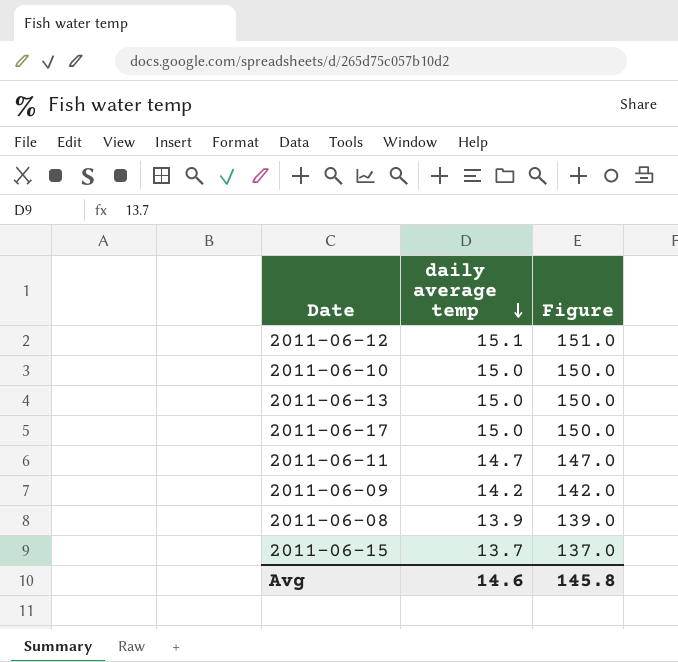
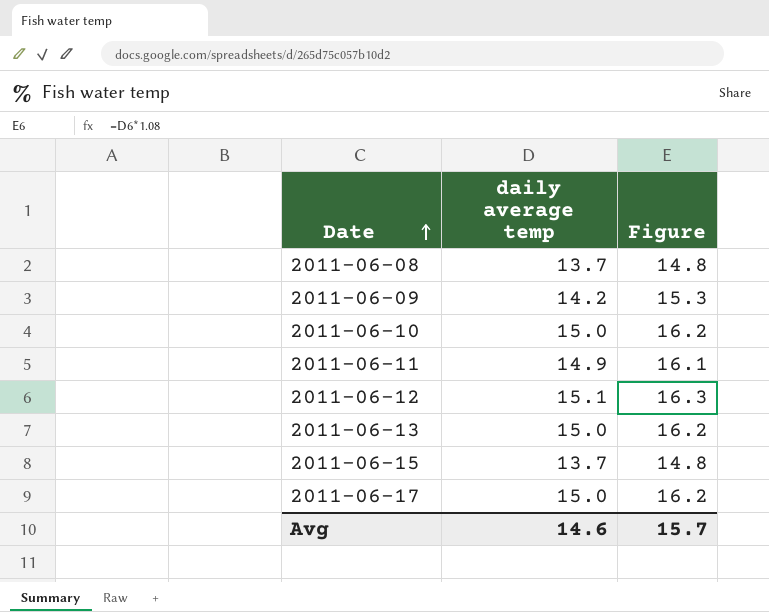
row order: daily average temp descending -> Date ascending
column Figure | formula: [daily average temp] * 10 -> [daily average temp] * 1.08
2011-06-08 | daily average temp: 13.9 -> 13.7
2011-06-11 | daily average temp: 14.7 -> 14.9
Avg | Figure: 145.8 -> 15.7

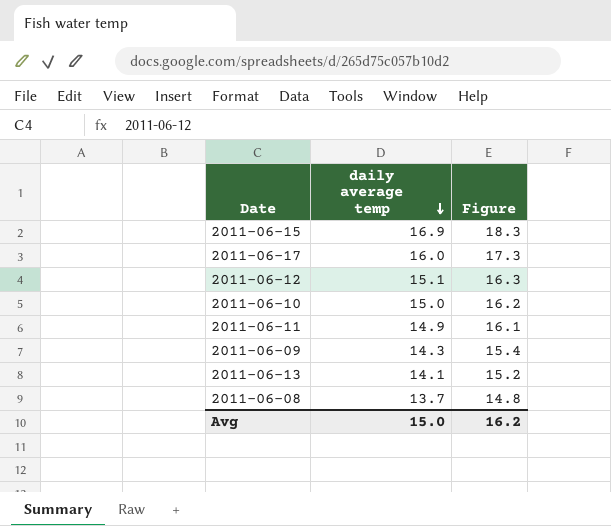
row order: Date ascending -> daily average temp descending
2011-06-15 | daily average temp: 13.7 -> 16.9
2011-06-15 | Figure: 14.8 -> 18.3
2011-06-17 | daily average temp: 15.0 -> 16.0
2011-06-17 | Figure: 16.2 -> 17.3
2011-06-09 | daily average temp: 14.2 -> 14.3
2011-06-09 | Figure: 15.3 -> 15.4
2011-06-13 | daily average temp: 15.0 -> 14.1
2011-06-13 | Figure: 16.2 -> 15.2
Avg | daily average temp: 14.6 -> 15.0
Avg | Figure: 15.7 -> 16.2

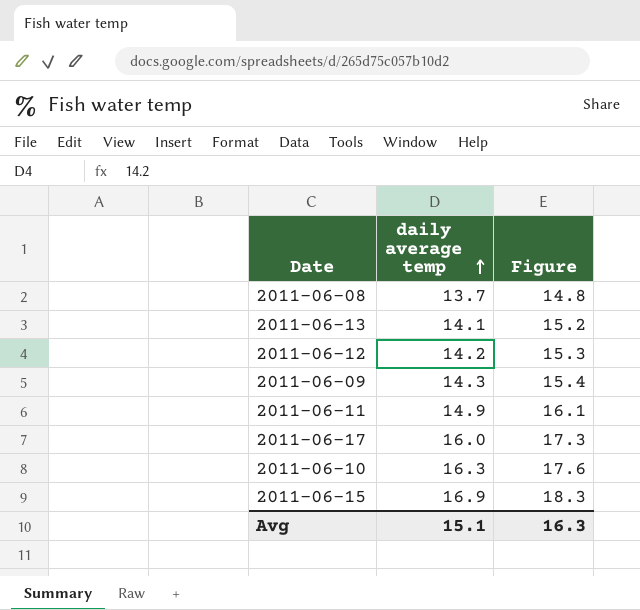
row order: daily average temp descending -> daily average temp ascending
2011-06-12 | daily average temp: 15.1 -> 14.2
2011-06-12 | Figure: 16.3 -> 15.3
2011-06-10 | daily average temp: 15.0 -> 16.3
2011-06-10 | Figure: 16.2 -> 17.6
Avg | daily average temp: 15.0 -> 15.1
Avg | Figure: 16.2 -> 16.3

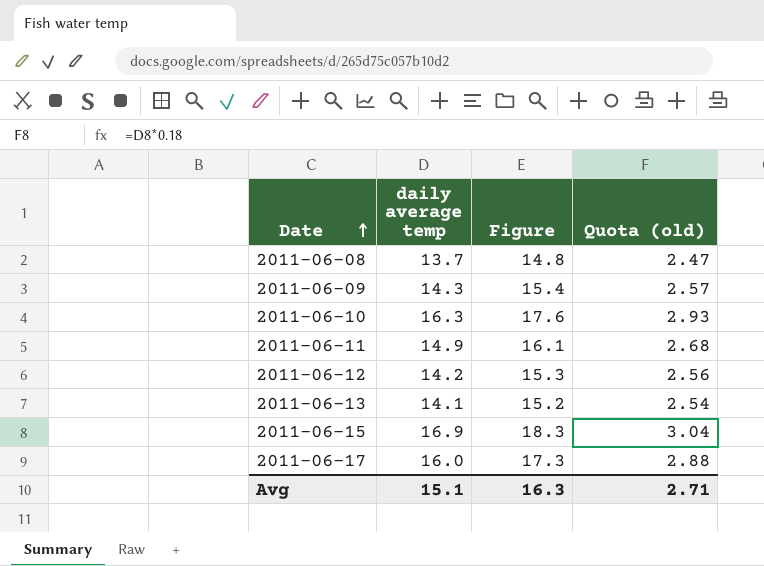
row order: daily average temp ascending -> Date ascending
column Quota (old) | formula: none -> [daily average temp] * 0.18

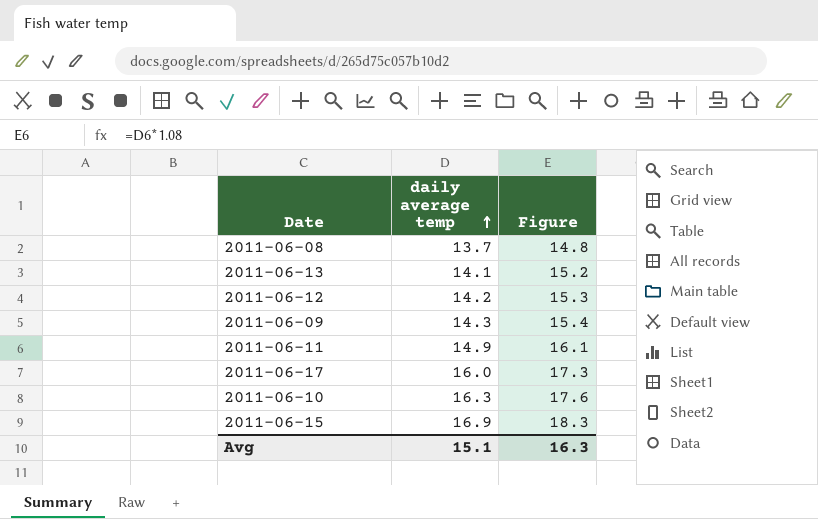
row order: Date ascending -> daily average temp ascending
column Quota (old) | formula: [daily average temp] * 0.18 -> none

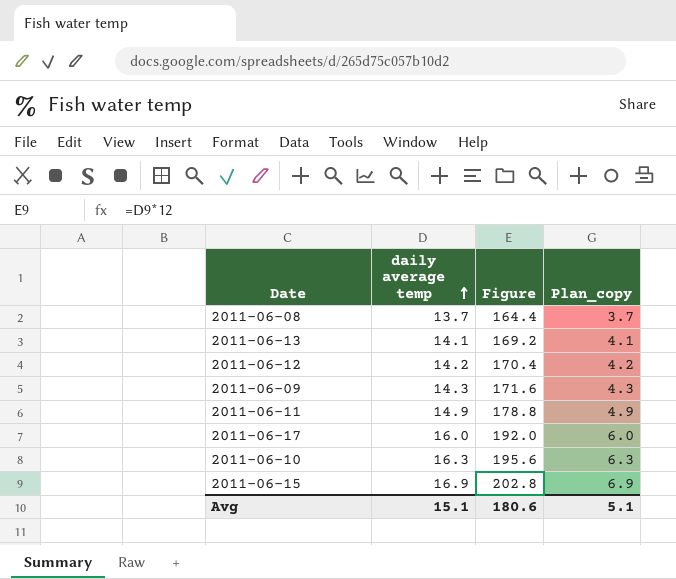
column Figure | formula: [daily average temp] * 1.08 -> [daily average temp] * 12
column Plan_copy | formula: none -> [daily average temp] - 10
Avg | Figure: 16.3 -> 180.6

